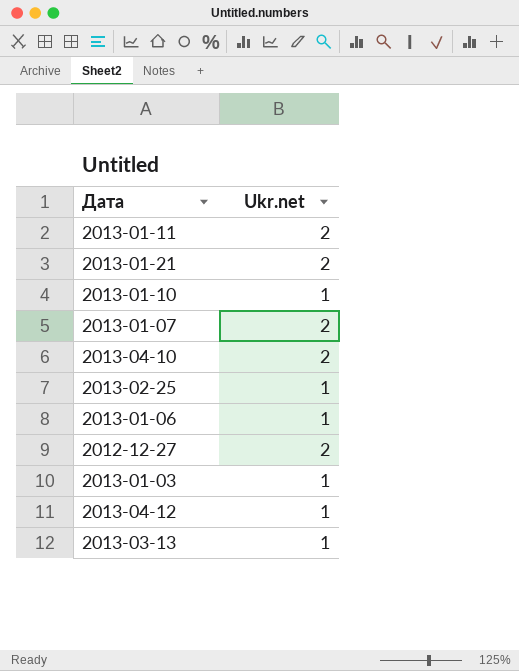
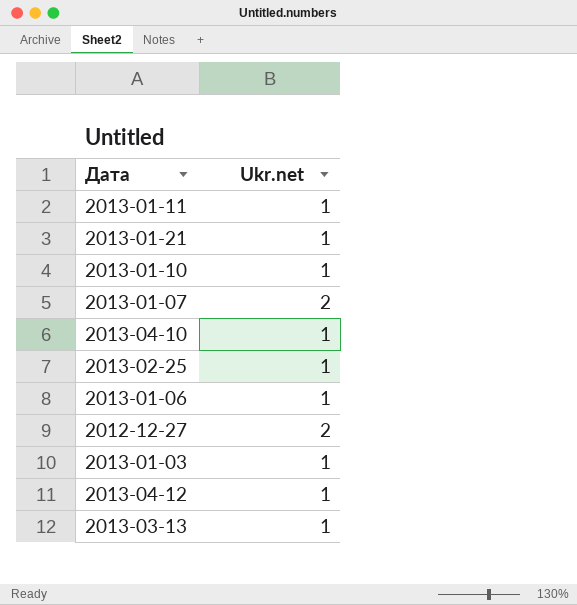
2013-01-11 | Ukr.net: 2 -> 1
2013-01-21 | Ukr.net: 2 -> 1
2013-04-10 | Ukr.net: 2 -> 1

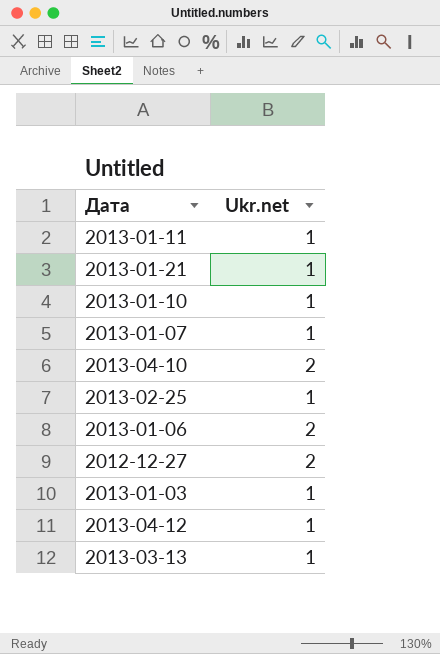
2013-01-07 | Ukr.net: 2 -> 1
2013-04-10 | Ukr.net: 1 -> 2
2013-01-06 | Ukr.net: 1 -> 2

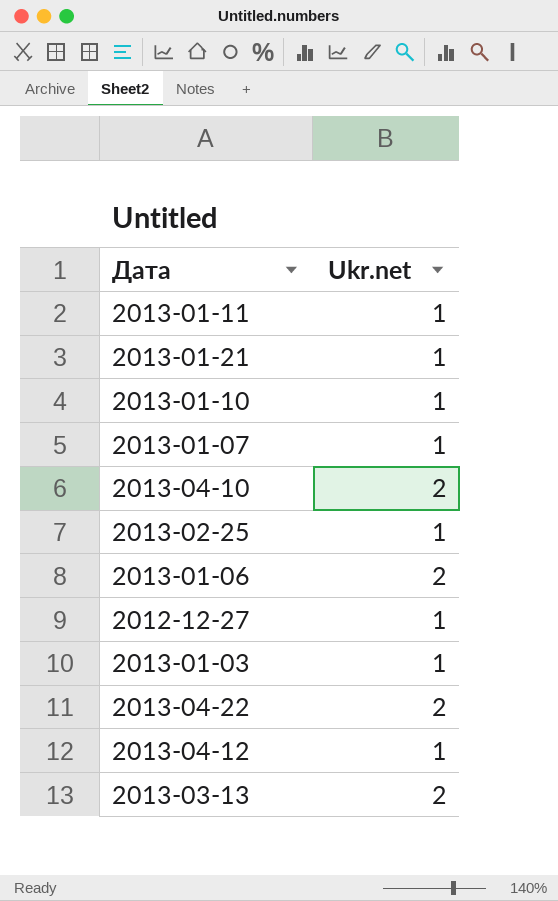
2012-12-27 | Ukr.net: 2 -> 1
row 2013-04-22: none -> 2
2013-03-13 | Ukr.net: 1 -> 2

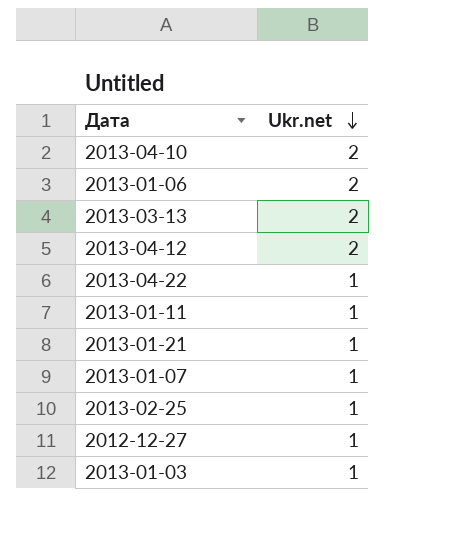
row order: none -> Ukr.net descending
row 2013-01-10: 1 -> none
2013-04-12 | Ukr.net: 1 -> 2
2013-04-22 | Ukr.net: 2 -> 1

